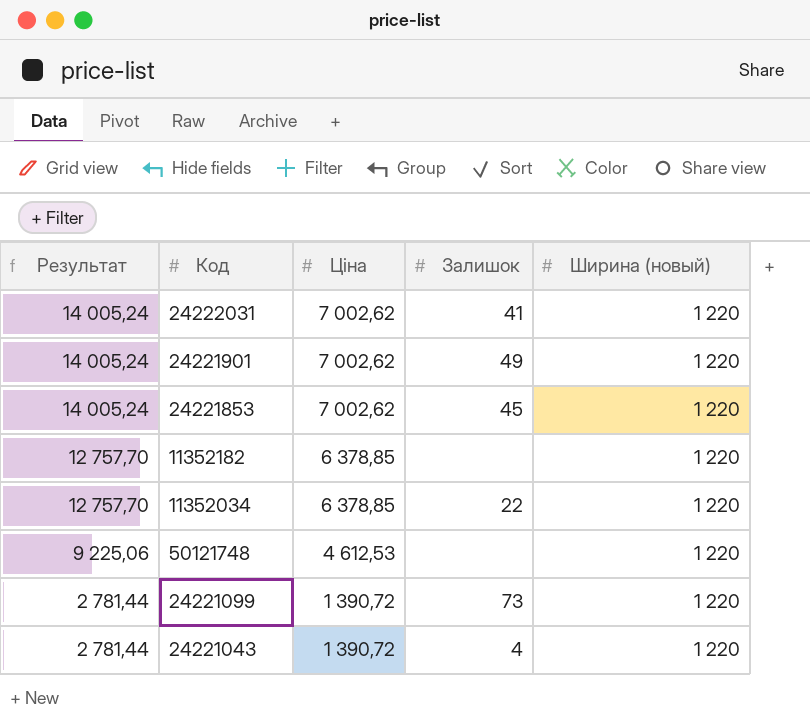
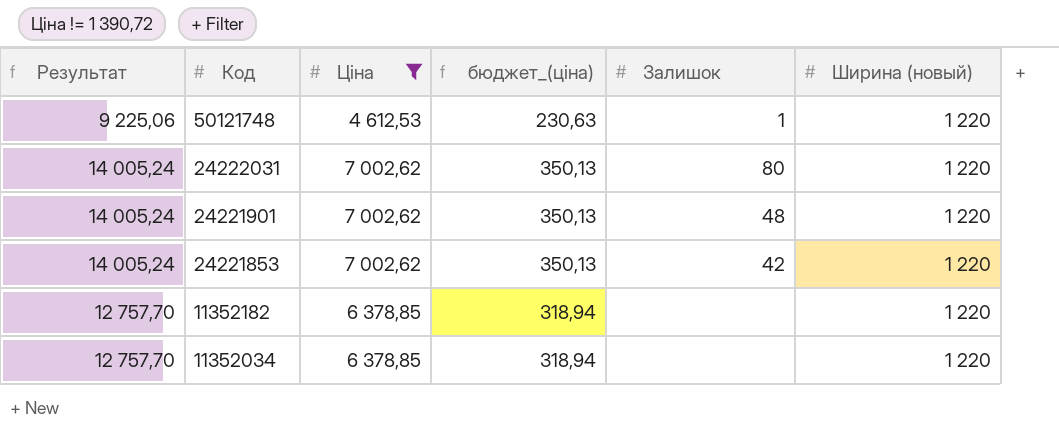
filter: none -> Ціна != 1 390,72
row order: Результат descending -> Код descending
column бюджет_(ціна) | formula: none -> [Ціна] * 0,05
50121748 | Залишок: none -> 1
24222031 | Залишок: 41 -> 80
24221901 | Залишок: 49 -> 48
24221853 | Залишок: 45 -> 42
11352034 | Залишок: 22 -> none

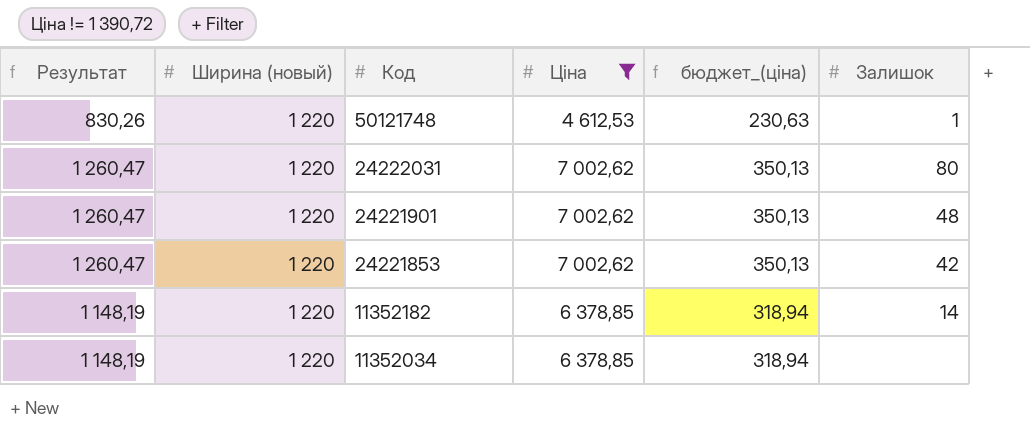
column Результат | formula: [Ціна] * 2 -> [Ціна] * 0,18
column Ширина (новый) | position: 6 -> 2
11352182 | Залишок: none -> 14

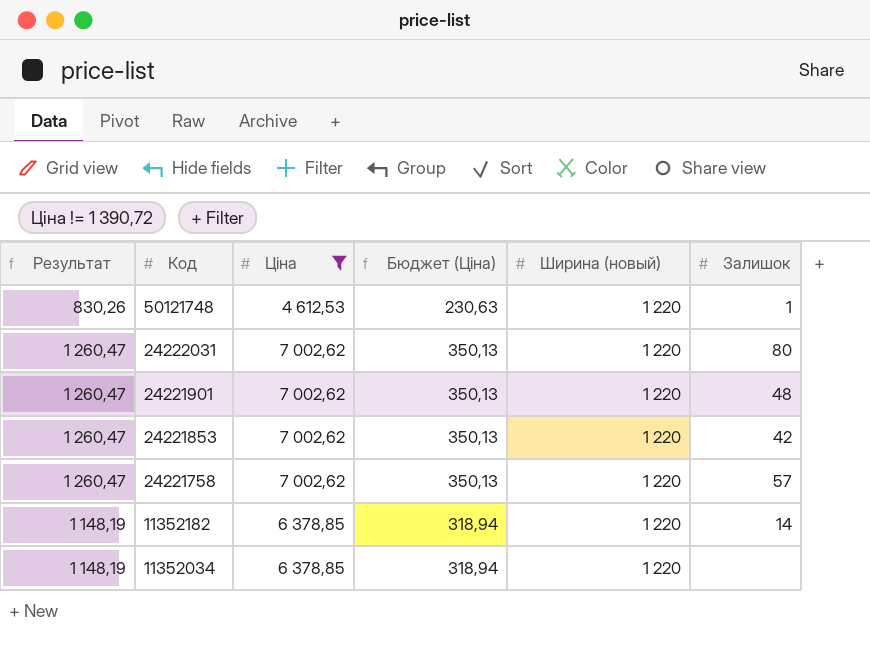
column name: бюджет_(ціна) -> Бюджет (Ціна)
column Ширина (новый) | position: 2 -> 5
row 24221758: none -> 1 260,47 | 7 002,62 | 350,13 | 1 220 | 57

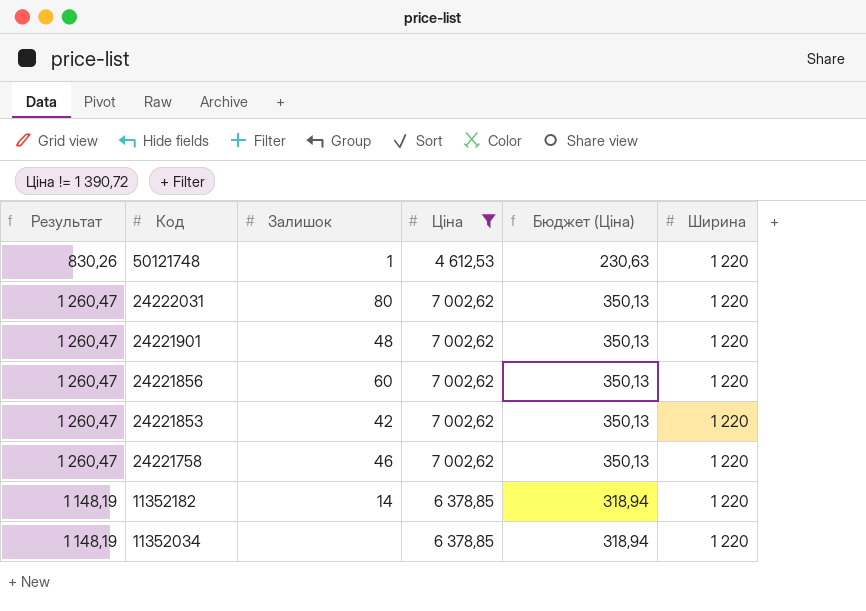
column Залишок | position: 6 -> 3
column name: Ширина (новый) -> Ширина
row 24221856: none -> 1 260,47 | 60 | 7 002,62 | 350,13 | 1 220
24221758 | Залишок: 57 -> 46

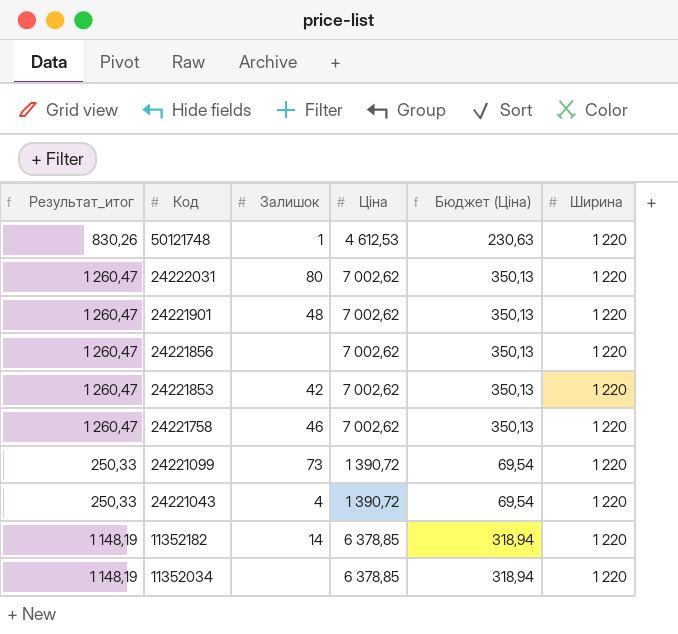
filter: Ціна != 1 390,72 -> none
column name: Результат -> Результат_итог
24221856 | Залишок: 60 -> none

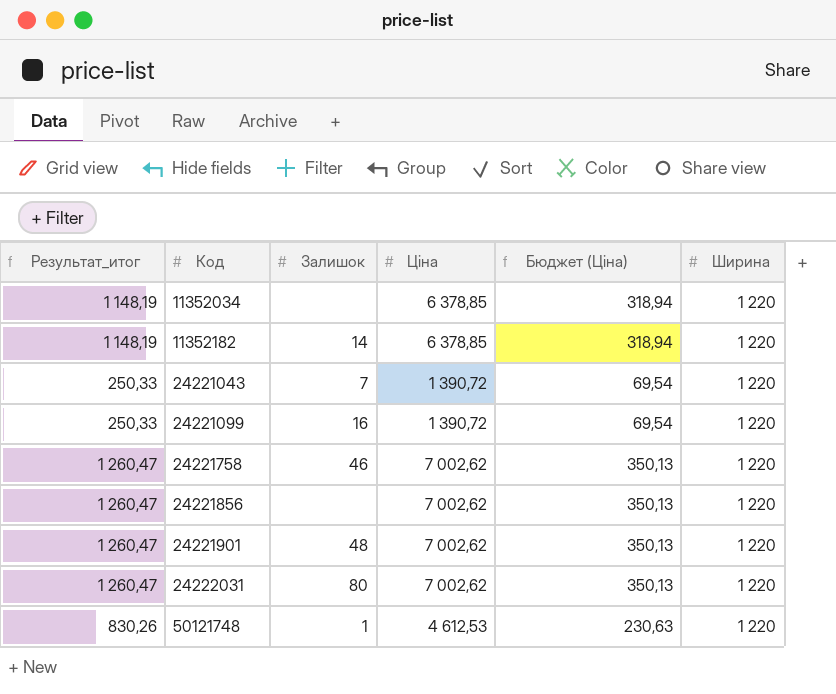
row order: Код descending -> Код ascending
row 24221853: 1 260,47 | 42 | 7 002,62 | 350,13 | 1 220 -> none
24221043 | Залишок: 4 -> 7
24221099 | Залишок: 73 -> 16

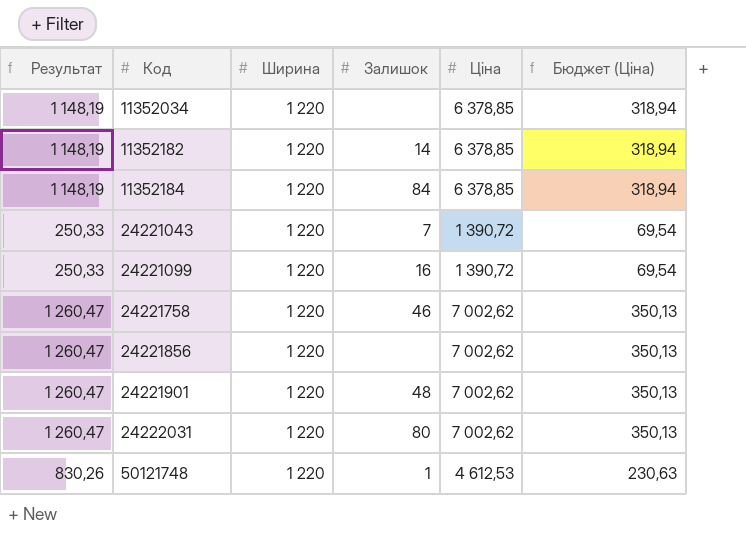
column name: Результат_итог -> Результат
column Ширина | position: 6 -> 3
row 11352184: none -> 1 148,19 | 1 220 | 84 | 6 378,85 | 318,94

